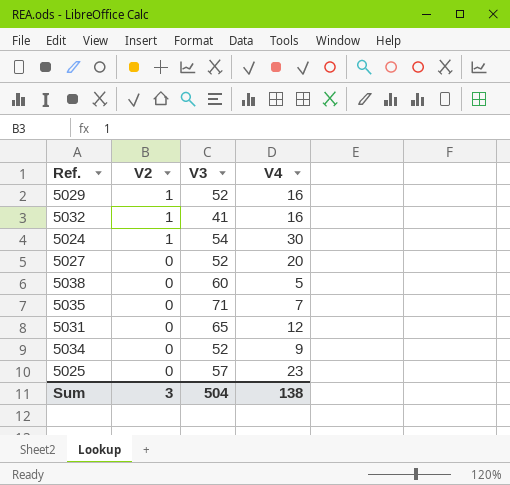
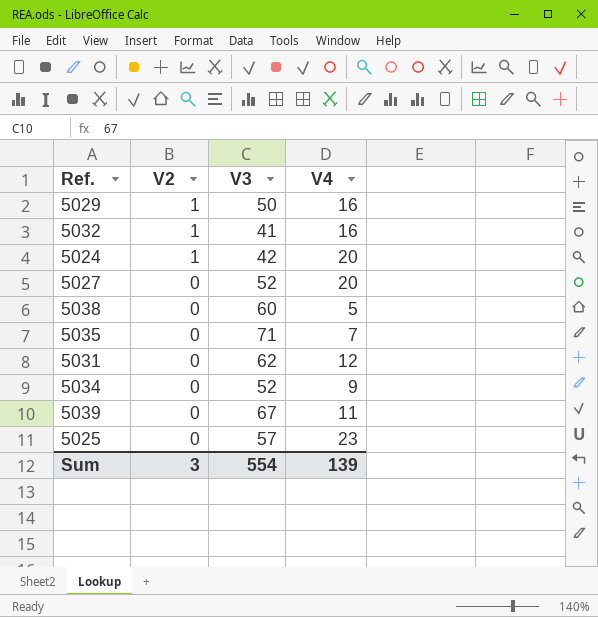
5029 | V3: 52 -> 50
5024 | V3: 54 -> 42
5024 | V4: 30 -> 20
5031 | V3: 65 -> 62
row 5039: none -> 0 | 67 | 11
Sum | V3: 504 -> 554
Sum | V4: 138 -> 139

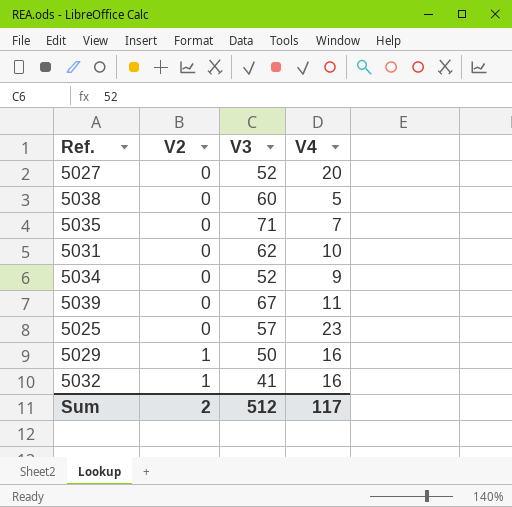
row order: V2 descending -> V2 ascending
row 5024: 1 | 42 | 20 -> none
5031 | V4: 12 -> 10
Sum | V2: 3 -> 2
Sum | V3: 554 -> 512
Sum | V4: 139 -> 117

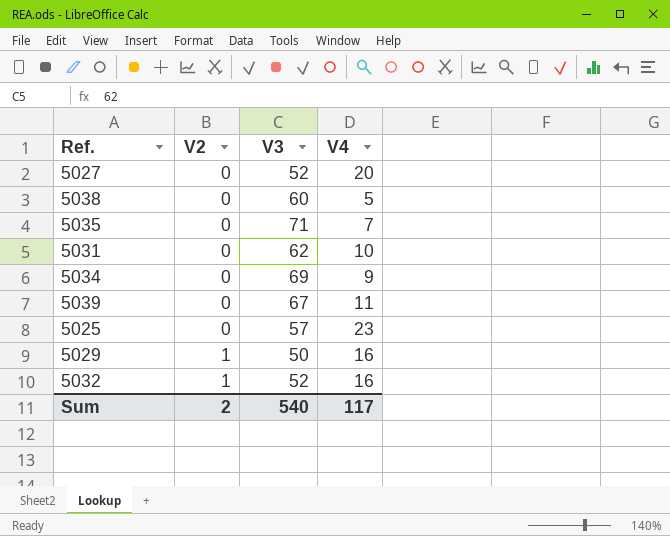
5034 | V3: 52 -> 69
5032 | V3: 41 -> 52
Sum | V3: 512 -> 540

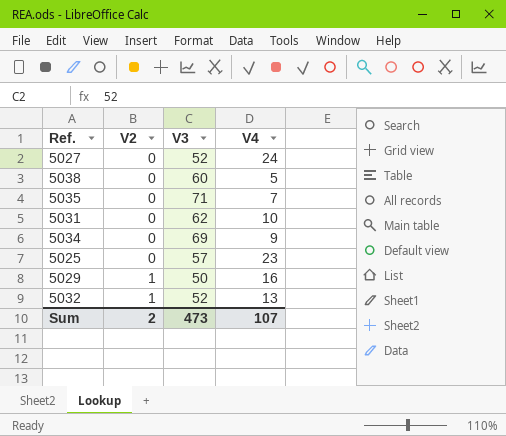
row 5039: 0 | 67 | 11 -> none
5027 | V4: 20 -> 24
5032 | V4: 16 -> 13
Sum | V3: 540 -> 473
Sum | V4: 117 -> 107

